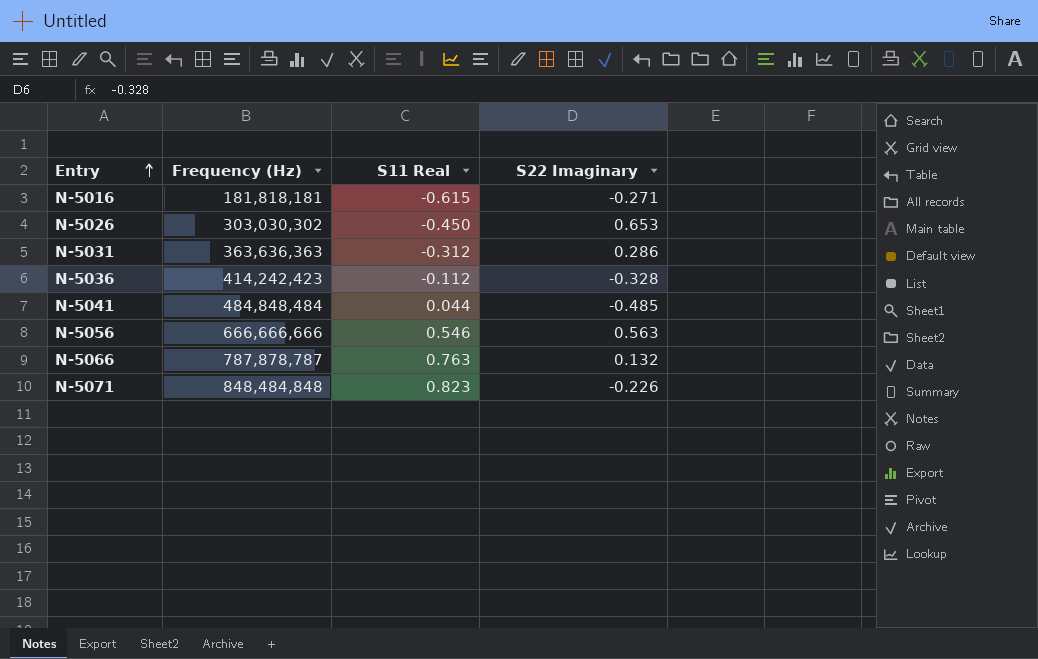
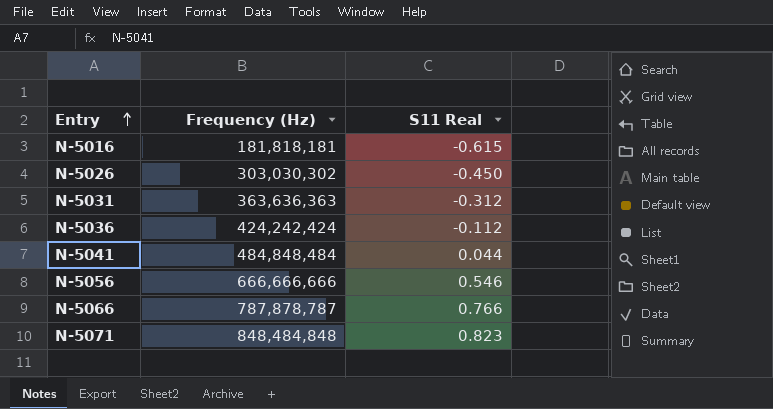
column S22 Imaginary | position: 4 -> none
N-5036 | Frequency (Hz): 414,242,423 -> 424,242,424
N-5066 | S11 Real: 0.763 -> 0.766

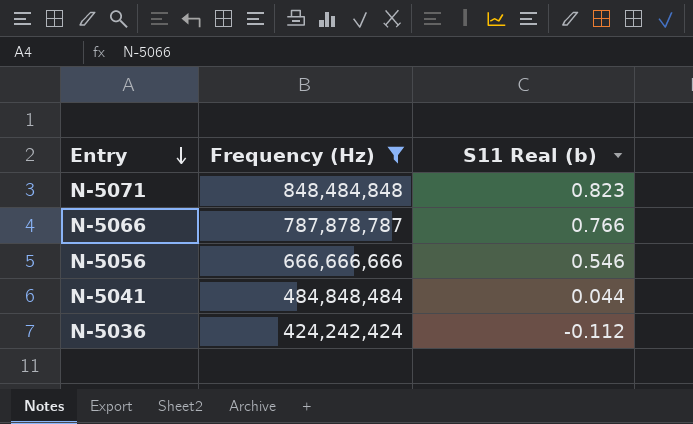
filter: none -> Frequency (Hz) >= 424,242,424
row order: Entry ascending -> Entry descending
column name: S11 Real -> S11 Real (b)

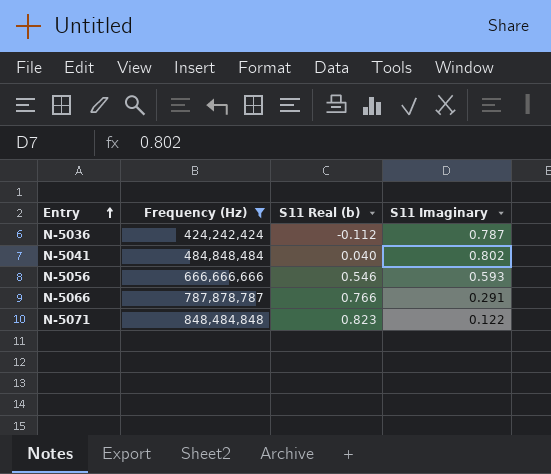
row order: Entry descending -> Entry ascending
column S11 Imaginary | position: none -> 4
N-5041 | S11 Real (b): 0.044 -> 0.040

